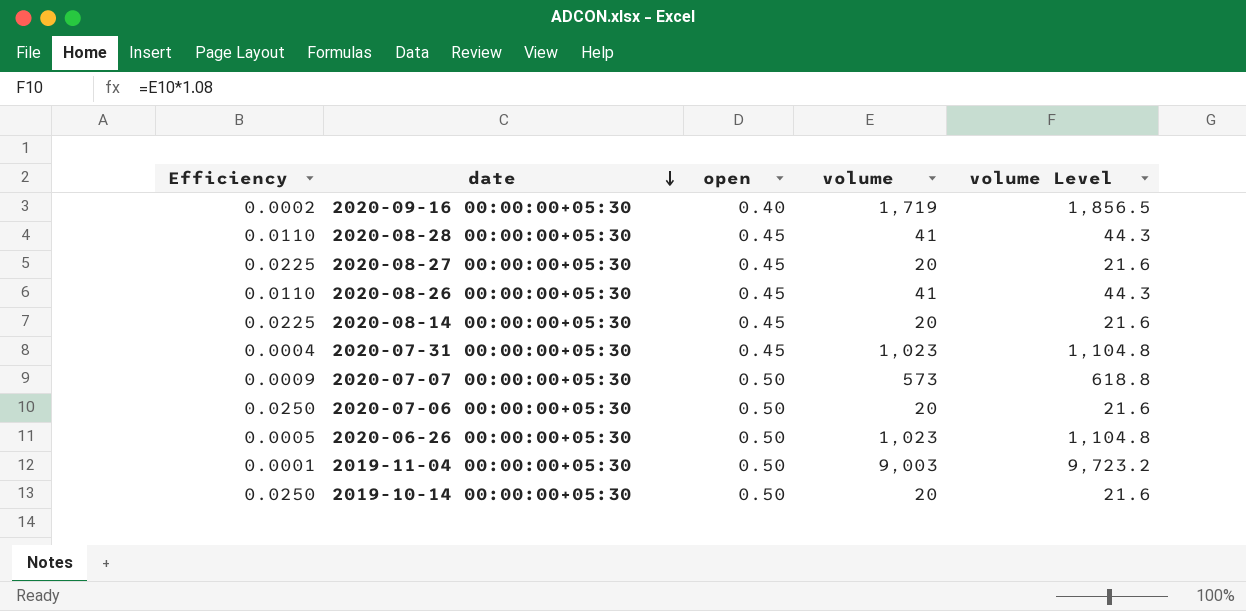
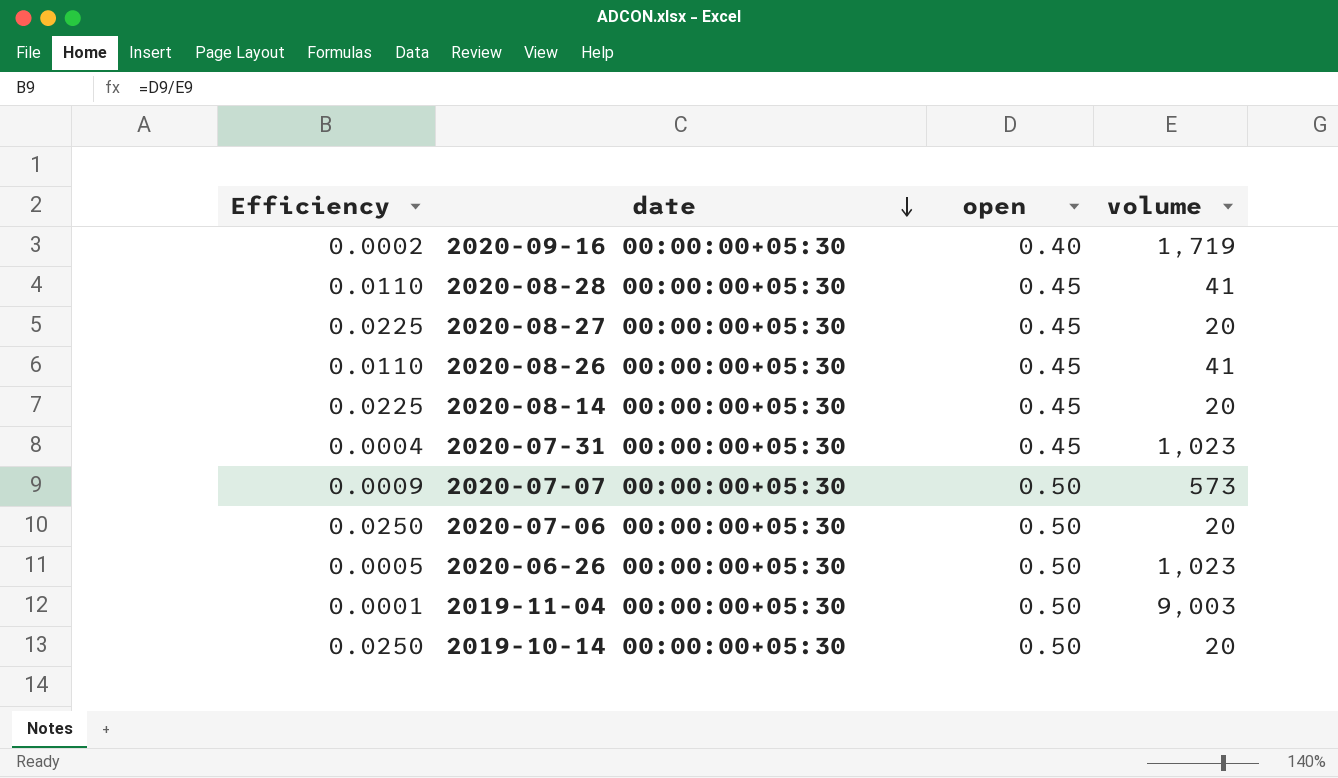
column volume Level | formula: [volume] * 1.08 -> none

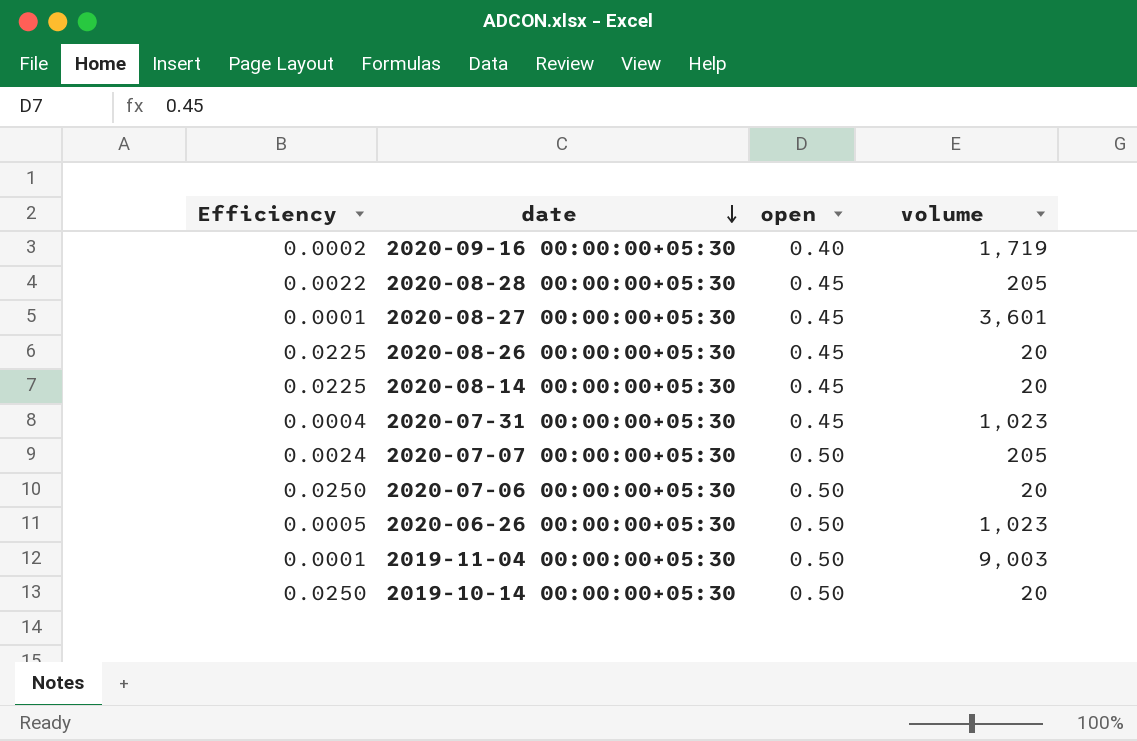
2020-08-28 00:00:00+05:30 | Efficiency: 0.0110 -> 0.0022
2020-08-28 00:00:00+05:30 | volume: 41 -> 205
2020-08-27 00:00:00+05:30 | Efficiency: 0.0225 -> 0.0001
2020-08-27 00:00:00+05:30 | volume: 20 -> 3,601
2020-08-26 00:00:00+05:30 | Efficiency: 0.0110 -> 0.0225
2020-08-26 00:00:00+05:30 | volume: 41 -> 20
2020-07-07 00:00:00+05:30 | Efficiency: 0.0009 -> 0.0024
2020-07-07 00:00:00+05:30 | volume: 573 -> 205

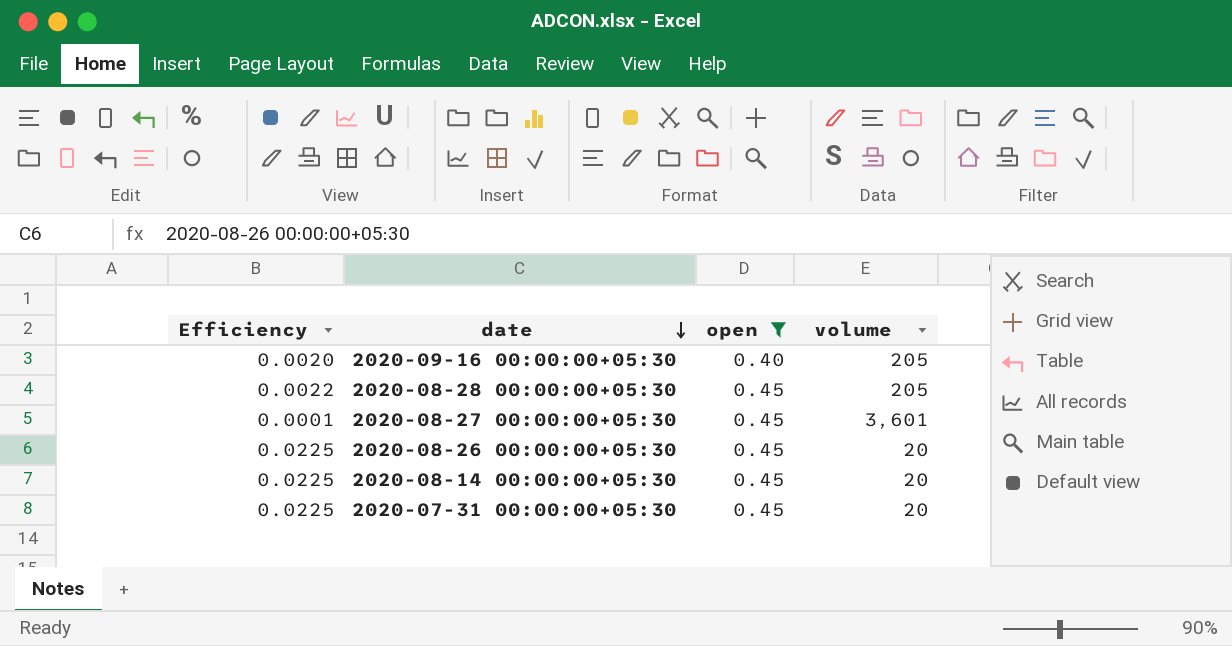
filter: none -> open != 0.50
2020-09-16 00:00:00+05:30 | Efficiency: 0.0002 -> 0.0020
2020-09-16 00:00:00+05:30 | volume: 1,719 -> 205
2020-07-31 00:00:00+05:30 | Efficiency: 0.0004 -> 0.0225
2020-07-31 00:00:00+05:30 | volume: 1,023 -> 20

